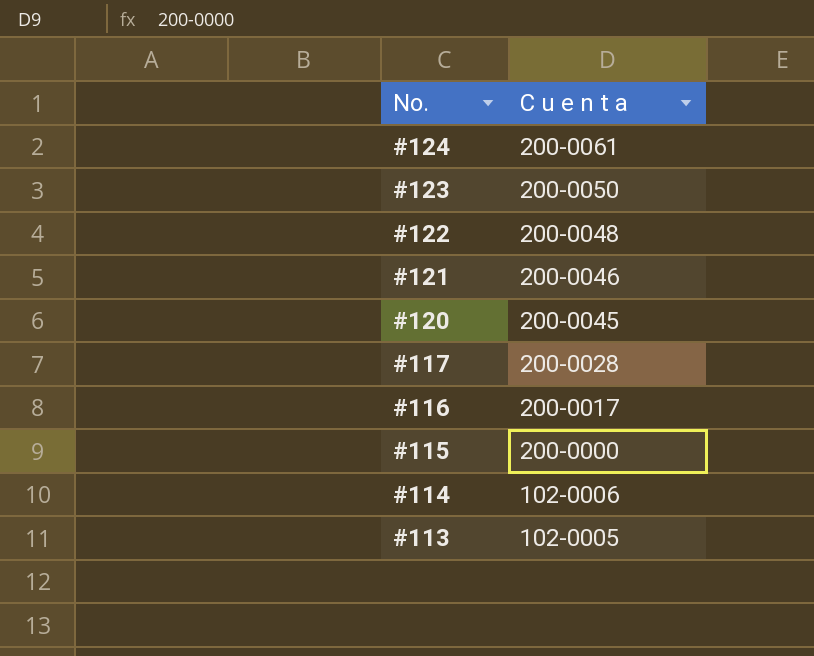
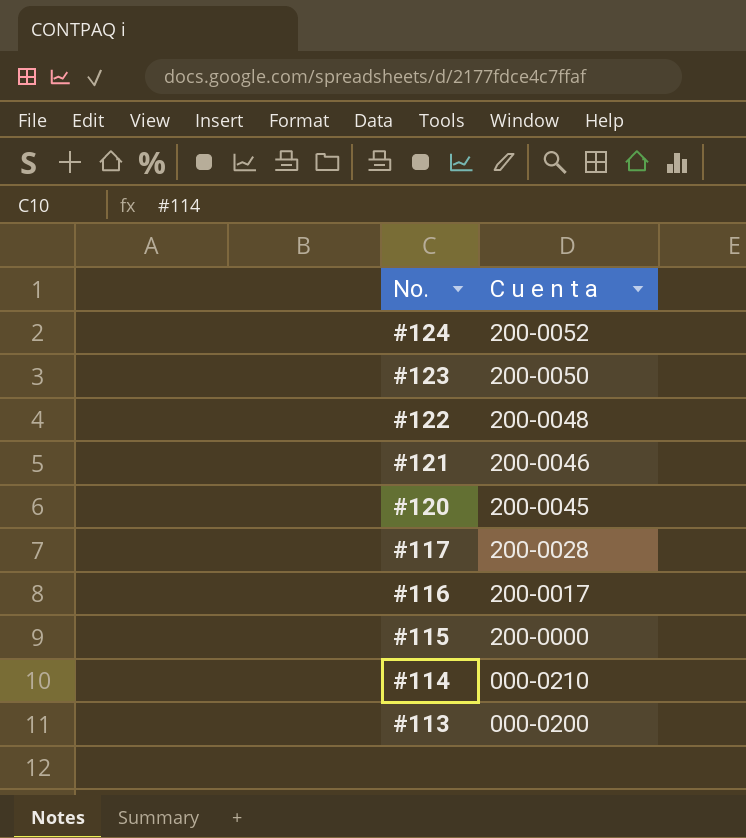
#124 | C u e n t a: 200-0061 -> 200-0052
#114 | C u e n t a: 102-0006 -> 000-0210
#113 | C u e n t a: 102-0005 -> 000-0200

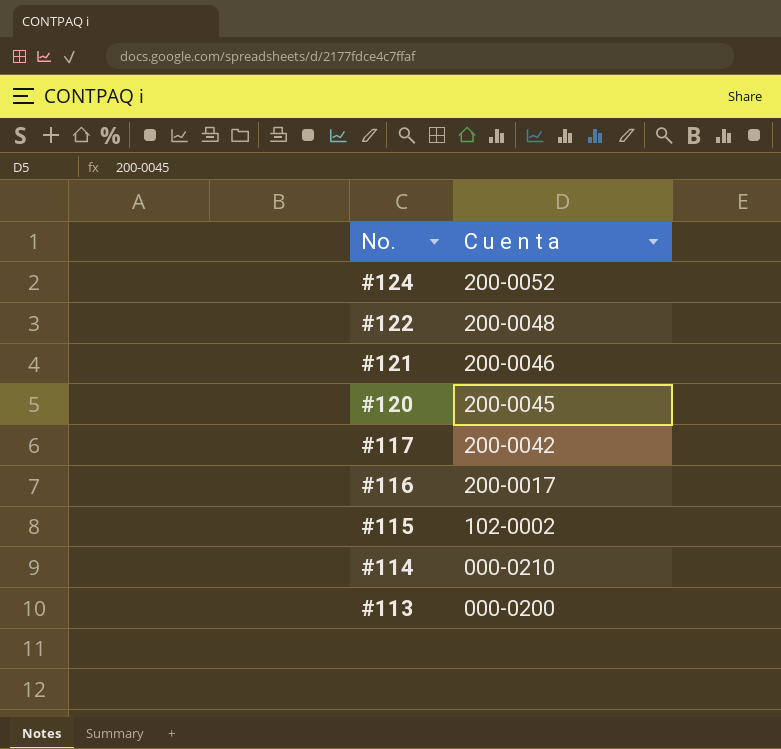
row #123: 200-0050 -> none
#117 | C u e n t a: 200-0028 -> 200-0042
#115 | C u e n t a: 200-0000 -> 102-0002

